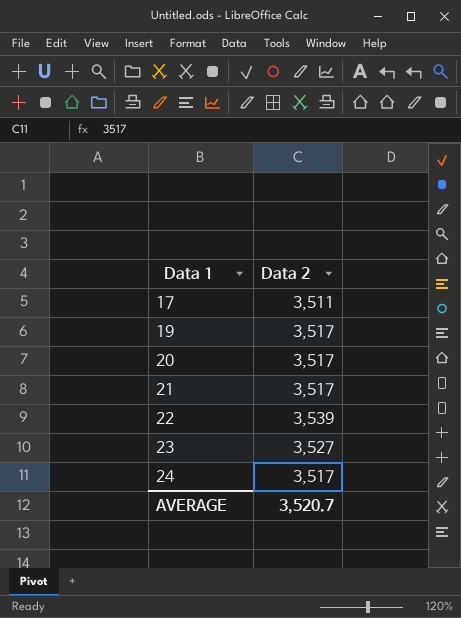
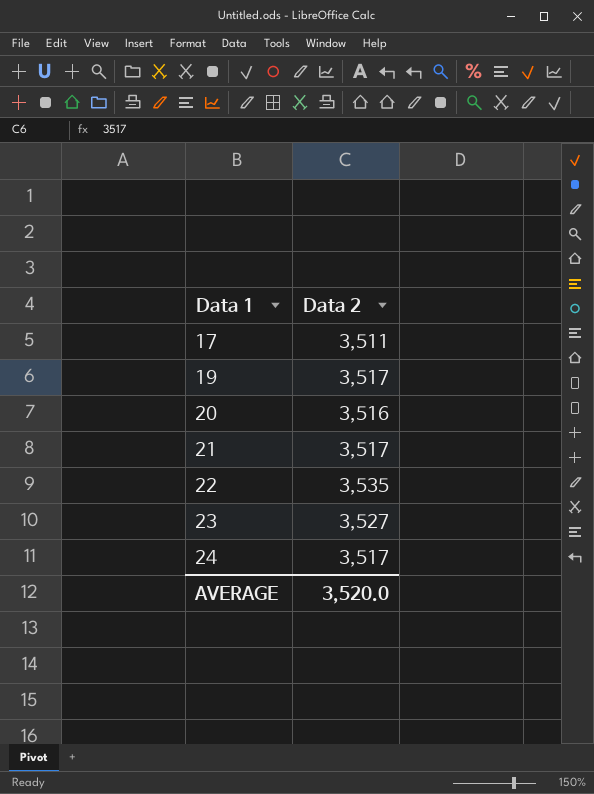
20 | Data 2: 3,517 -> 3,516
22 | Data 2: 3,539 -> 3,535
AVERAGE | Data 2: 3,520.7 -> 3,520.0

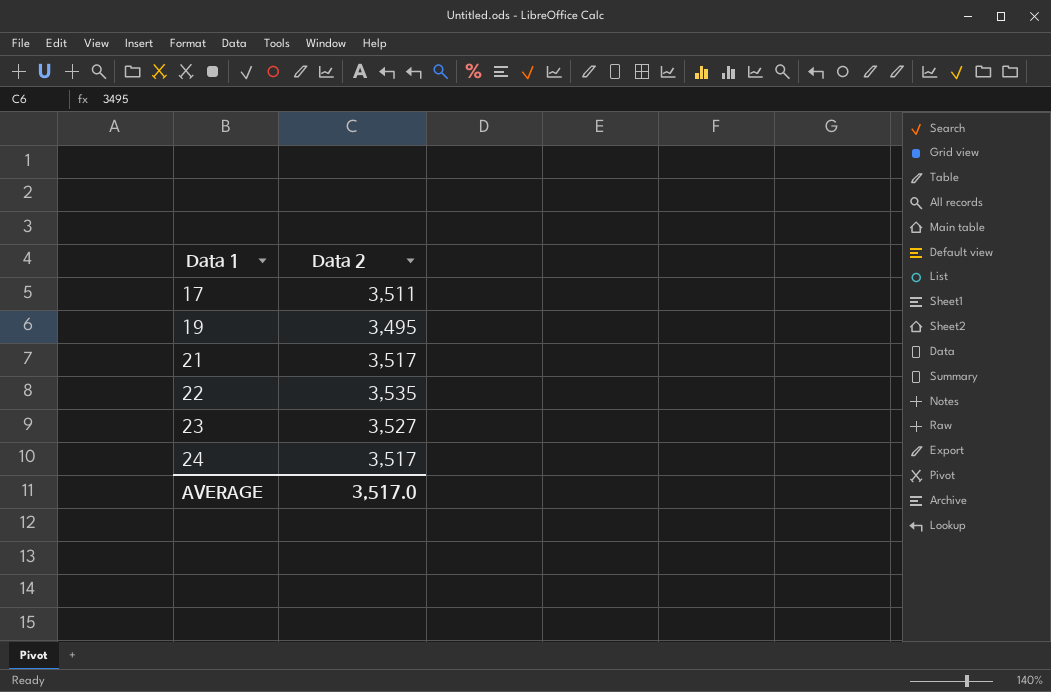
row 20: 3,516 -> none
19 | Data 2: 3,517 -> 3,495
AVERAGE | Data 2: 3,520.0 -> 3,517.0

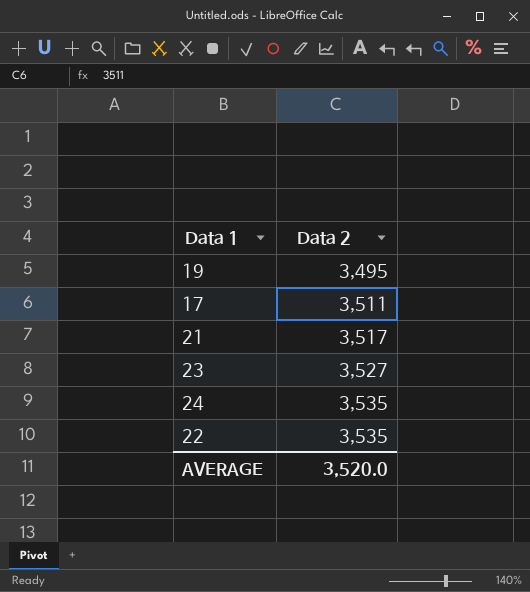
row order: Data 1 ascending -> Data 2 ascending
24 | Data 2: 3,517 -> 3,535
AVERAGE | Data 2: 3,517.0 -> 3,520.0

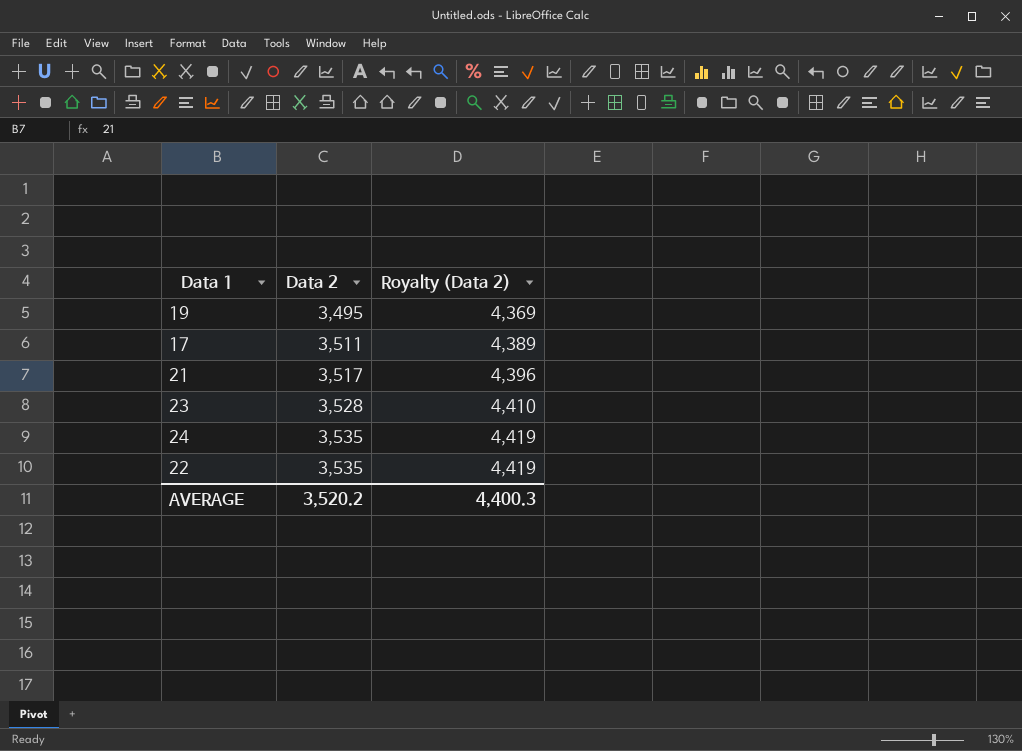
column Royalty (Data 2) | formula: none -> [Data 2] * 1.25
23 | Data 2: 3,527 -> 3,528
AVERAGE | Data 2: 3,520.0 -> 3,520.2

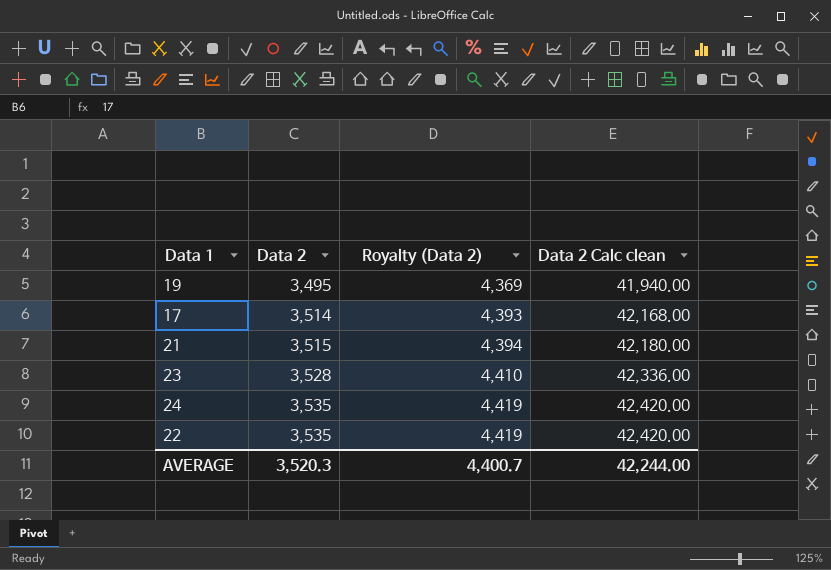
column Data 2 Calc clean | formula: none -> [Data 2] * 12
17 | Data 2: 3,511 -> 3,514
17 | Royalty (Data 2): 4,389 -> 4,393
21 | Data 2: 3,517 -> 3,515
21 | Royalty (Data 2): 4,396 -> 4,394
AVERAGE | Data 2: 3,520.2 -> 3,520.3
AVERAGE | Royalty (Data 2): 4,400.3 -> 4,400.7

